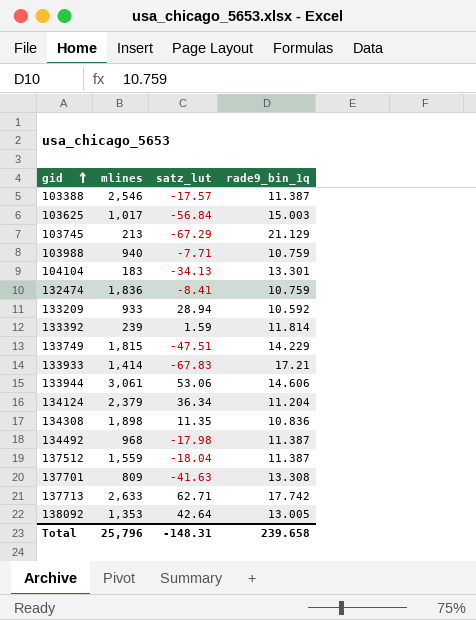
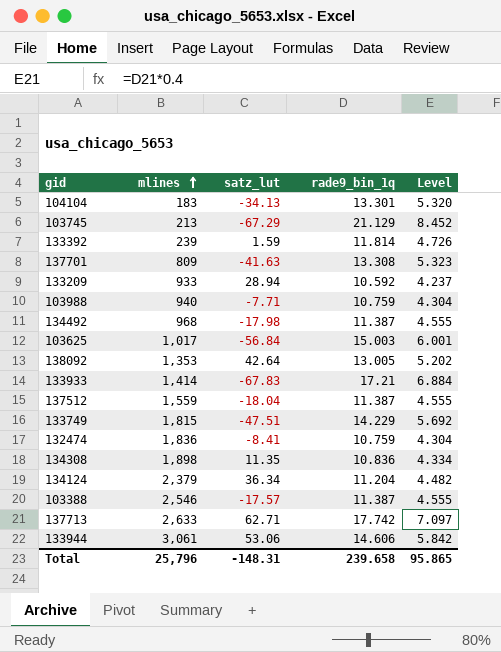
row order: gid ascending -> mlines ascending
column Level | formula: none -> [rade9_bin_1q] * 0.4

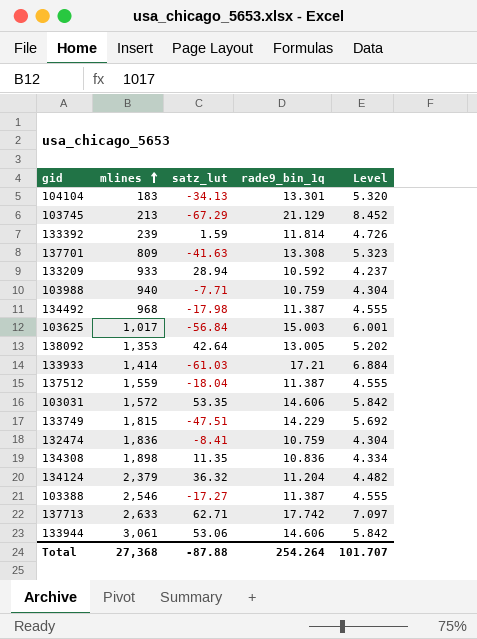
133933 | satz_lut: -67.83 -> -61.03
row 103031: none -> 1,572 | 53.35 | 14.606 | 5.842
134124 | satz_lut: 36.34 -> 36.32
103388 | satz_lut: -17.57 -> -17.27
Total | mlines: 25,796 -> 27,368
Total | satz_lut: -148.31 -> -87.88
Total | rade9_bin_1q: 239.658 -> 254.264
Total | Level: 95.865 -> 101.707

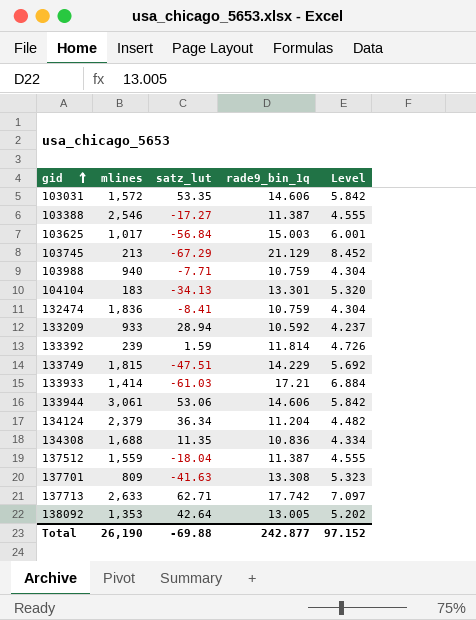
row order: mlines ascending -> gid ascending
row 134492: 968 | -17.98 | 11.387 | 4.555 -> none
134124 | satz_lut: 36.32 -> 36.34
134308 | mlines: 1,898 -> 1,688
Total | mlines: 27,368 -> 26,190
Total | satz_lut: -87.88 -> -69.88
Total | rade9_bin_1q: 254.264 -> 242.877
Total | Level: 101.707 -> 97.152

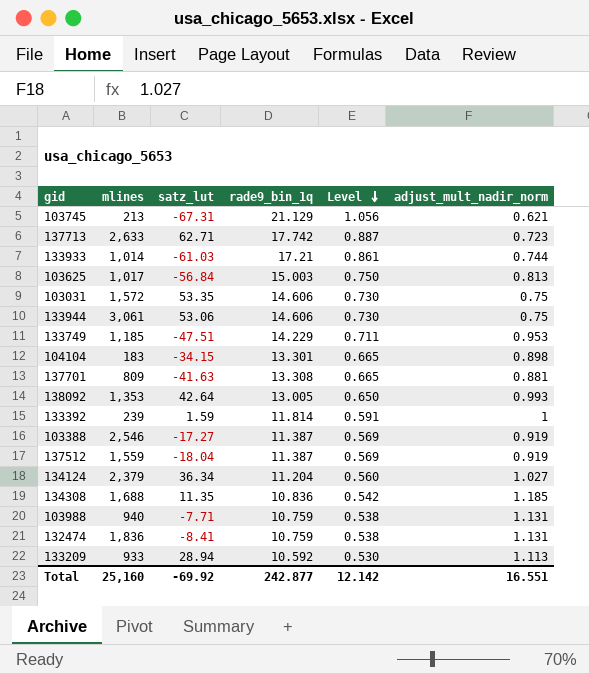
row order: gid ascending -> Level descending
column Level | formula: [rade9_bin_1q] * 0.4 -> [rade9_bin_1q] * 0.05
column adjust_mult_nadir_norm | position: none -> 6
103745 | satz_lut: -67.29 -> -67.31
133933 | mlines: 1,414 -> 1,014
133749 | mlines: 1,815 -> 1,185
104104 | satz_lut: -34.13 -> -34.15
Total | mlines: 26,190 -> 25,160
Total | satz_lut: -69.88 -> -69.92
Total | Level: 97.152 -> 12.142

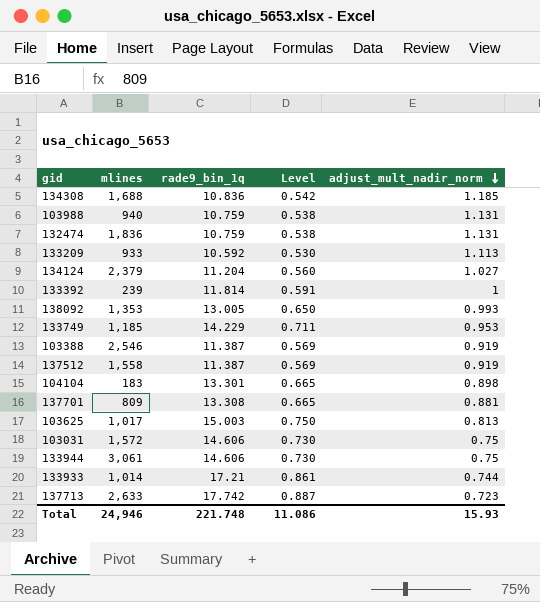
row order: Level descending -> adjust_mult_nadir_norm descending
column satz_lut | position: 3 -> none
row 103745: 213 | -67.31 | 21.129 | 1.056 | 0.621 -> none
137512 | mlines: 1,559 -> 1,558
Total | mlines: 25,160 -> 24,946
Total | rade9_bin_1q: 242.877 -> 221.748
Total | Level: 12.142 -> 11.086
Total | adjust_mult_nadir_norm: 16.551 -> 15.93

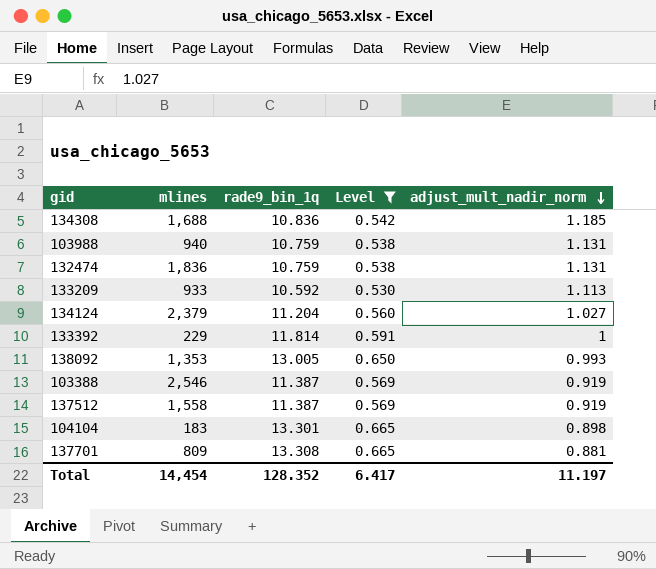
filter: none -> Level <= 0.665
133392 | mlines: 239 -> 229
Total | mlines: 24,946 -> 14,454
Total | rade9_bin_1q: 221.748 -> 128.352
Total | Level: 11.086 -> 6.417
Total | adjust_mult_nadir_norm: 15.93 -> 11.197

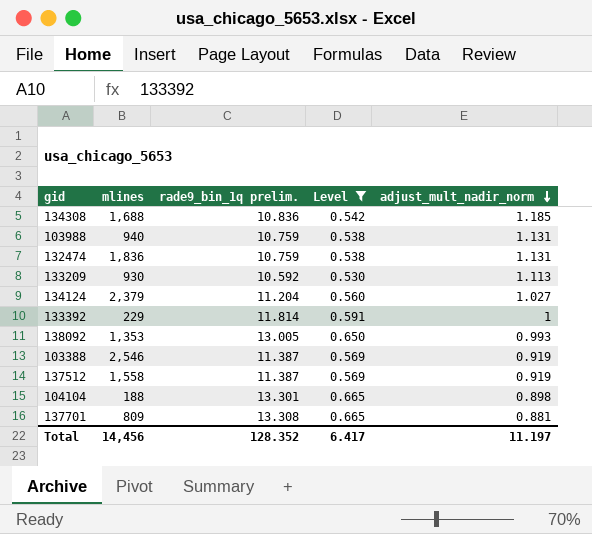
column name: rade9_bin_1q -> rade9_bin_1q prelim.
133209 | mlines: 933 -> 930
104104 | mlines: 183 -> 188
Total | mlines: 14,454 -> 14,456

